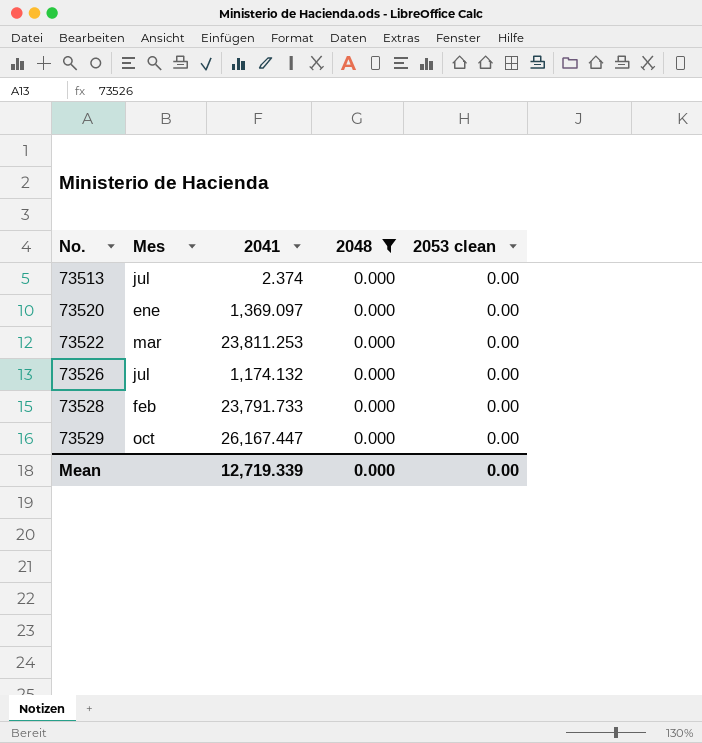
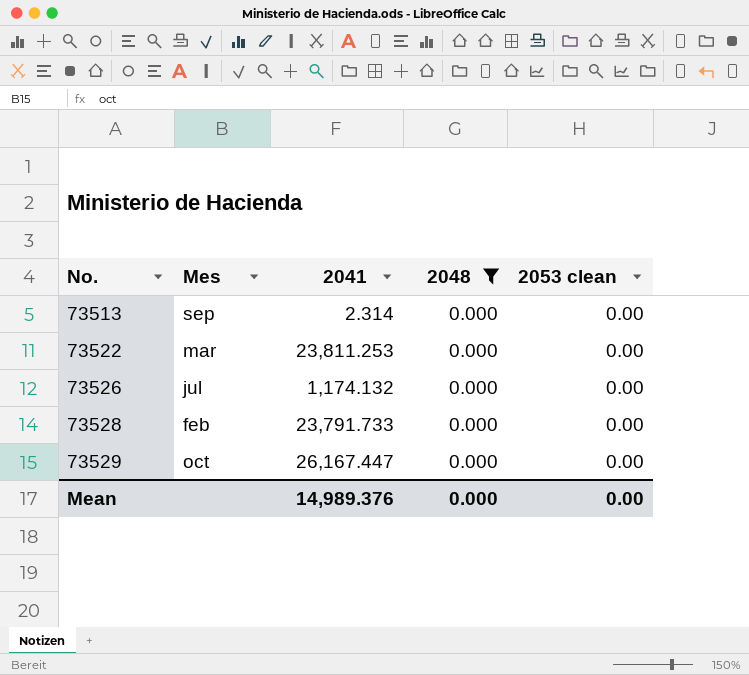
row 73520: ene | 1,369.097 | 0.000 | 0.00 -> none
73513 | Mes: jul -> sep
73513 | 2041: 2.374 -> 2.314
Mean | 2041: 12,719.339 -> 14,989.376

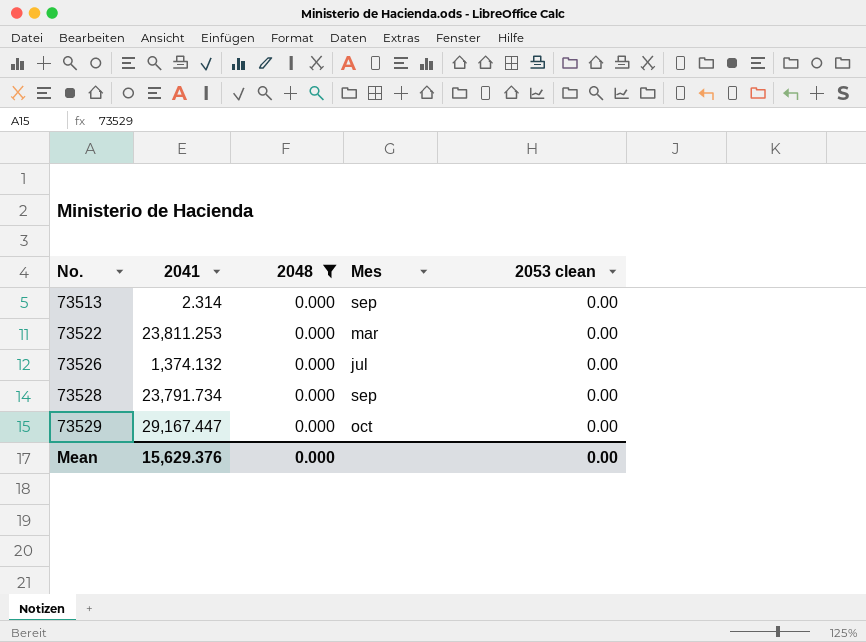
column Mes | position: 2 -> 4
73526 | 2041: 1,174.132 -> 1,374.132
73528 | 2041: 23,791.733 -> 23,791.734
73528 | Mes: feb -> sep
73529 | 2041: 26,167.447 -> 29,167.447
Mean | 2041: 14,989.376 -> 15,629.376

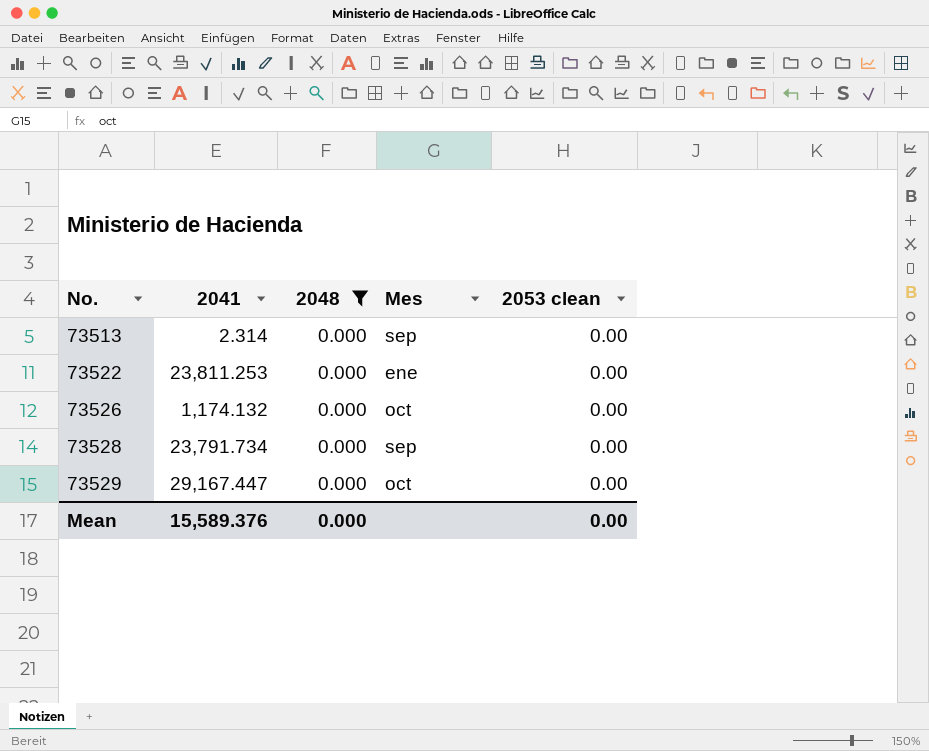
73522 | Mes: mar -> ene
73526 | 2041: 1,374.132 -> 1,174.132
73526 | Mes: jul -> oct
Mean | 2041: 15,629.376 -> 15,589.376

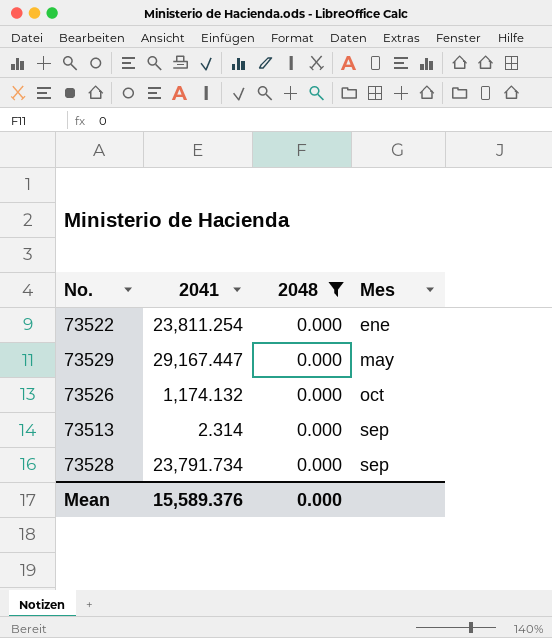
row order: No. ascending -> Mes ascending
column 2053 clean | position: 5 -> none
73522 | 2041: 23,811.253 -> 23,811.254
73529 | Mes: oct -> may

